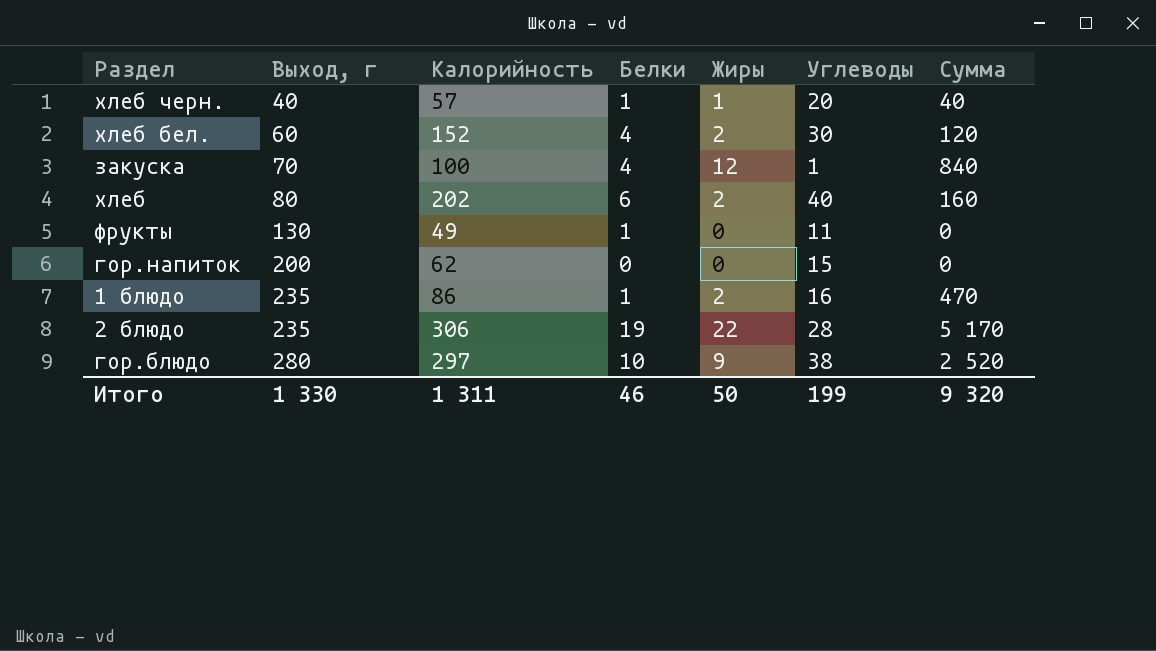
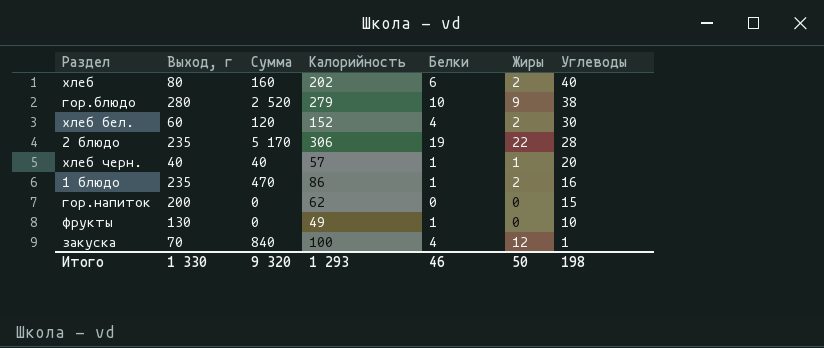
row order: Выход, г ascending -> Углеводы descending
column Сумма | position: 7 -> 3
гор.блюдо | Калорийность: 297 -> 279
фрукты | Углеводы: 11 -> 10
Итого | Калорийность: 1 311 -> 1 293
Итого | Углеводы: 199 -> 198

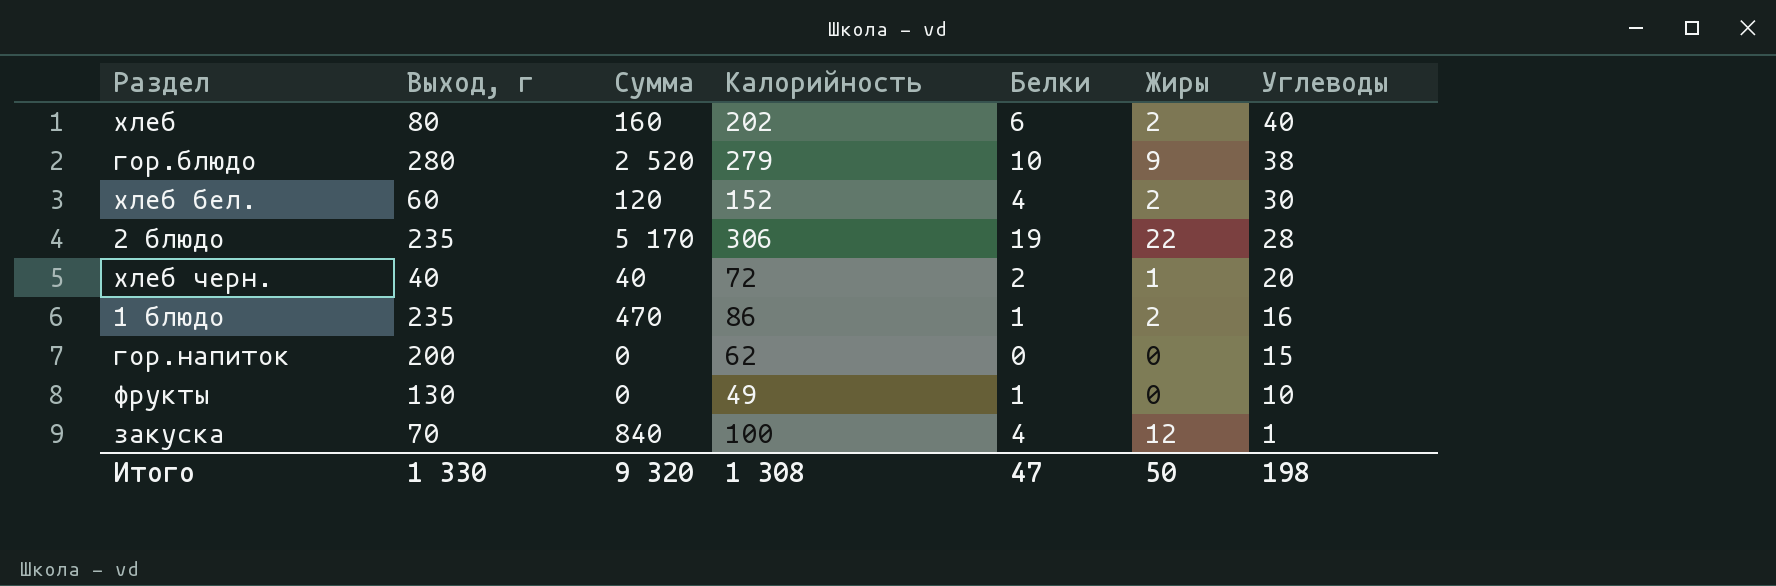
хлеб черн. | Калорийность: 57 -> 72
хлеб черн. | Белки: 1 -> 2
Итого | Калорийность: 1 293 -> 1 308
Итого | Белки: 46 -> 47

